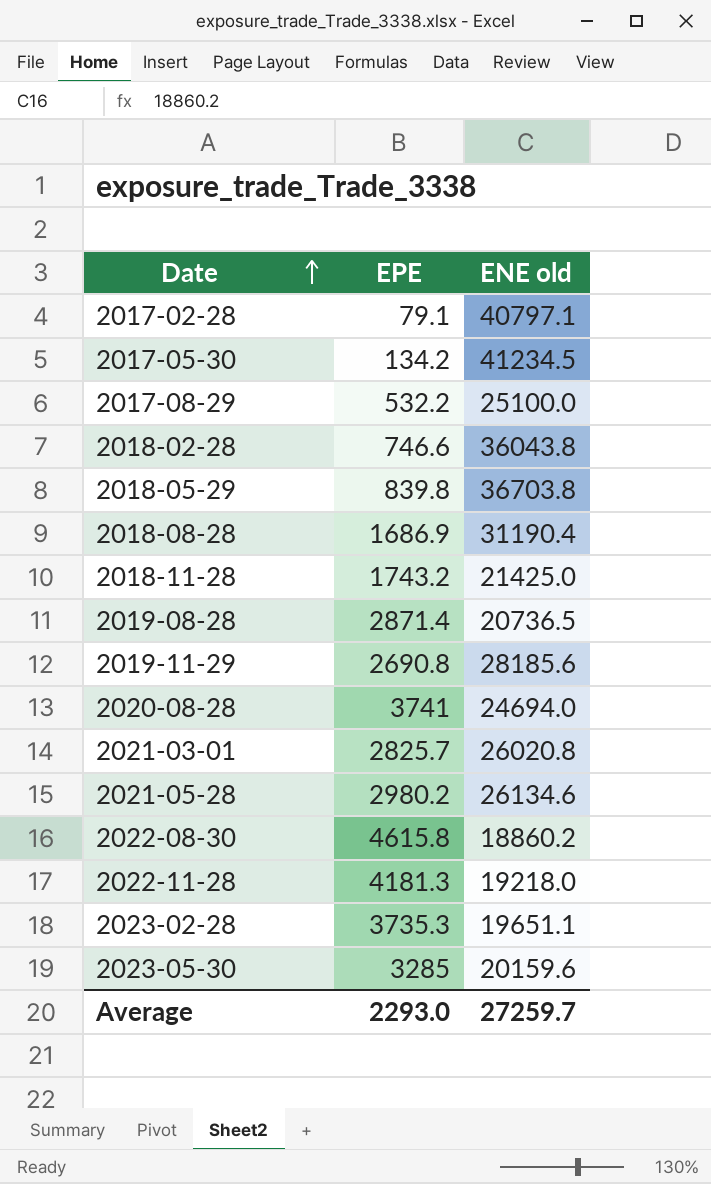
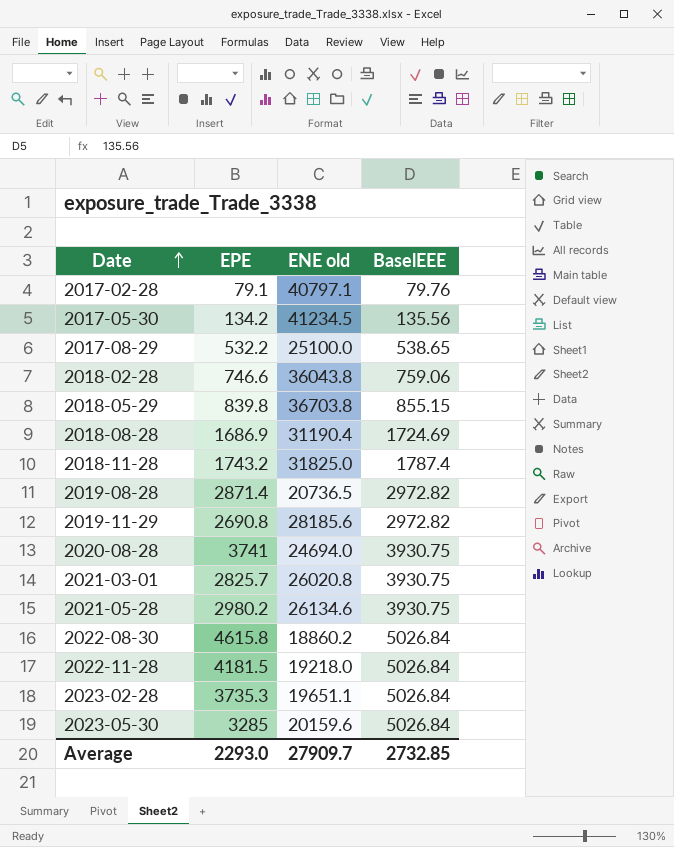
column BaselEEE | position: none -> 4
2018-11-28 | ENE old: 21425.0 -> 31825.0
2022-11-28 | EPE: 4181.3 -> 4181.5
Average | ENE old: 27259.7 -> 27909.7

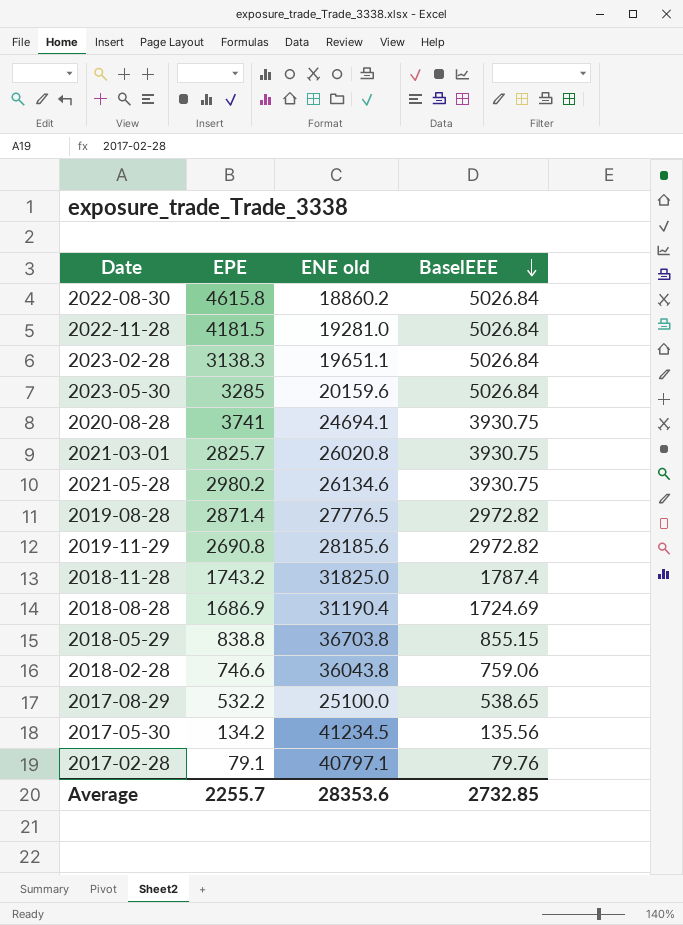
row order: Date ascending -> BaselEEE descending
2022-11-28 | ENE old: 19218.0 -> 19281.0
2023-02-28 | EPE: 3735.3 -> 3138.3
2020-08-28 | ENE old: 24694.0 -> 24694.1
2019-08-28 | ENE old: 20736.5 -> 27776.5
2018-05-29 | EPE: 839.8 -> 838.8
Average | EPE: 2293.0 -> 2255.7
Average | ENE old: 27909.7 -> 28353.6

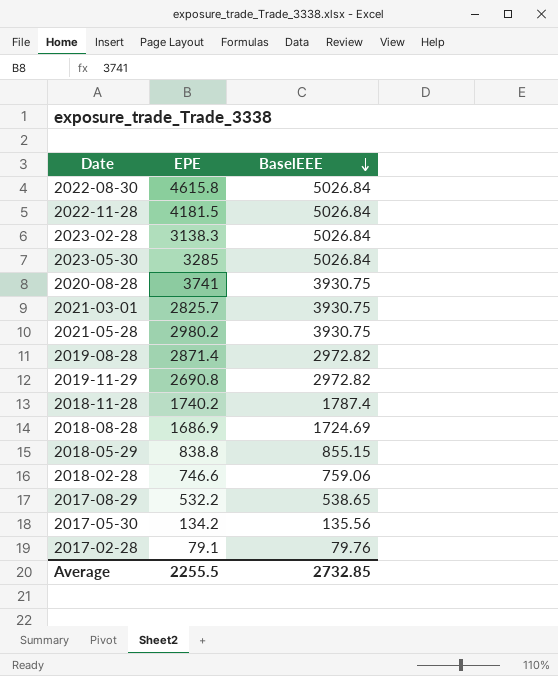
column ENE old | position: 3 -> none
2018-11-28 | EPE: 1743.2 -> 1740.2
Average | EPE: 2255.7 -> 2255.5

